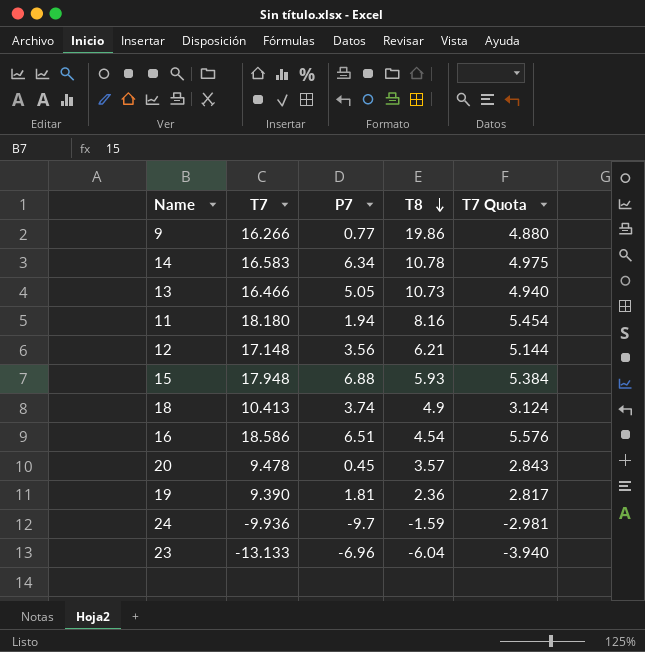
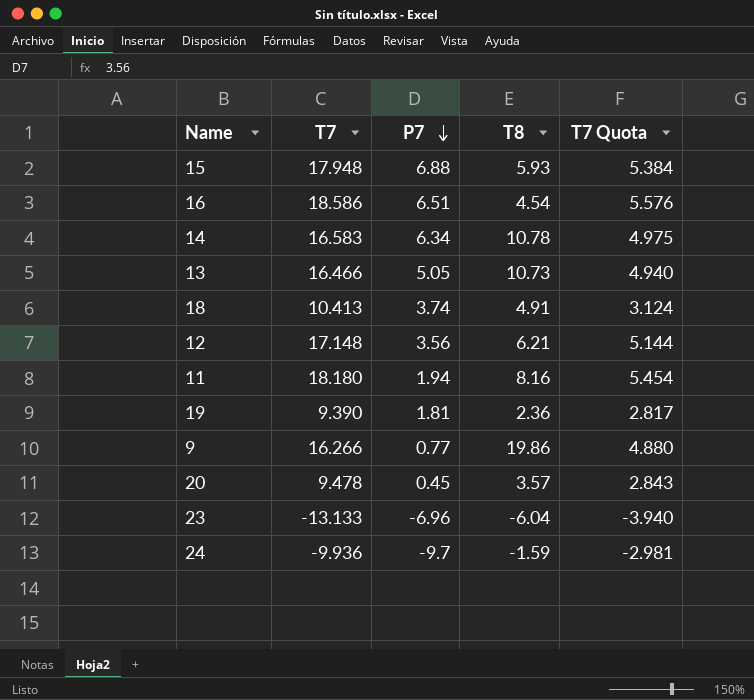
row order: T8 descending -> P7 descending
18 | T8: 4.9 -> 4.91

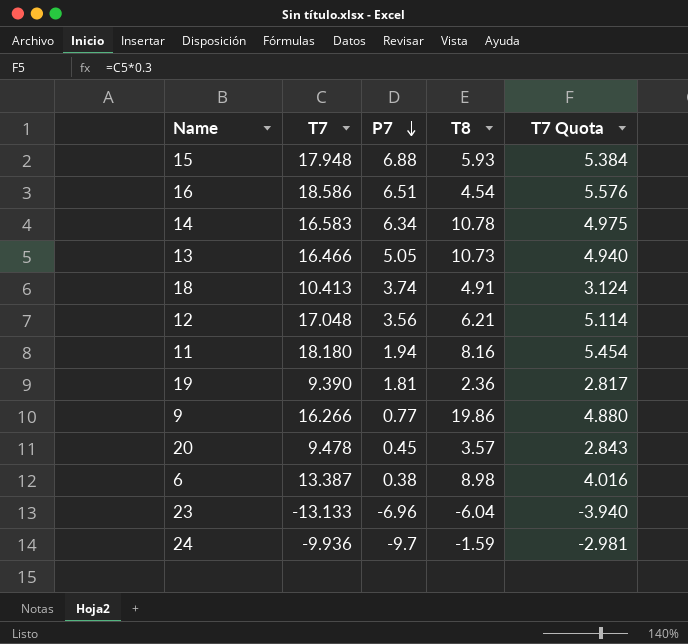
12 | T7: 17.148 -> 17.048
12 | T7 Quota: 5.144 -> 5.114
row 6: none -> 13.387 | 0.38 | 8.98 | 4.016

